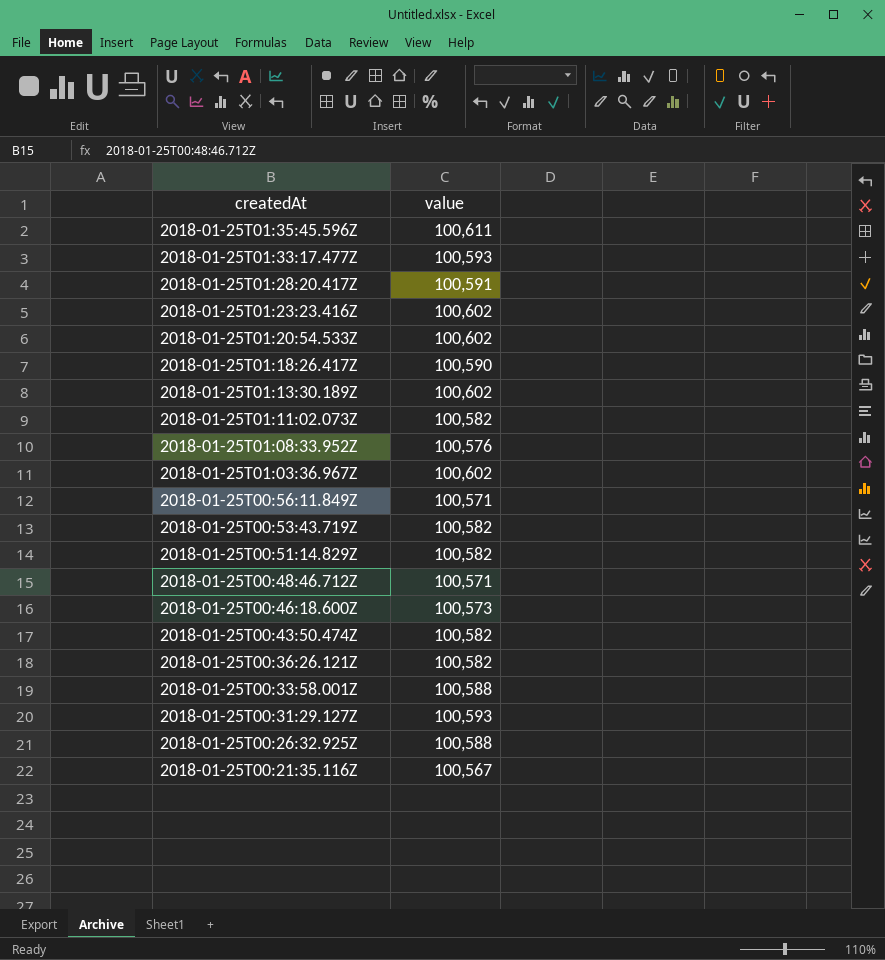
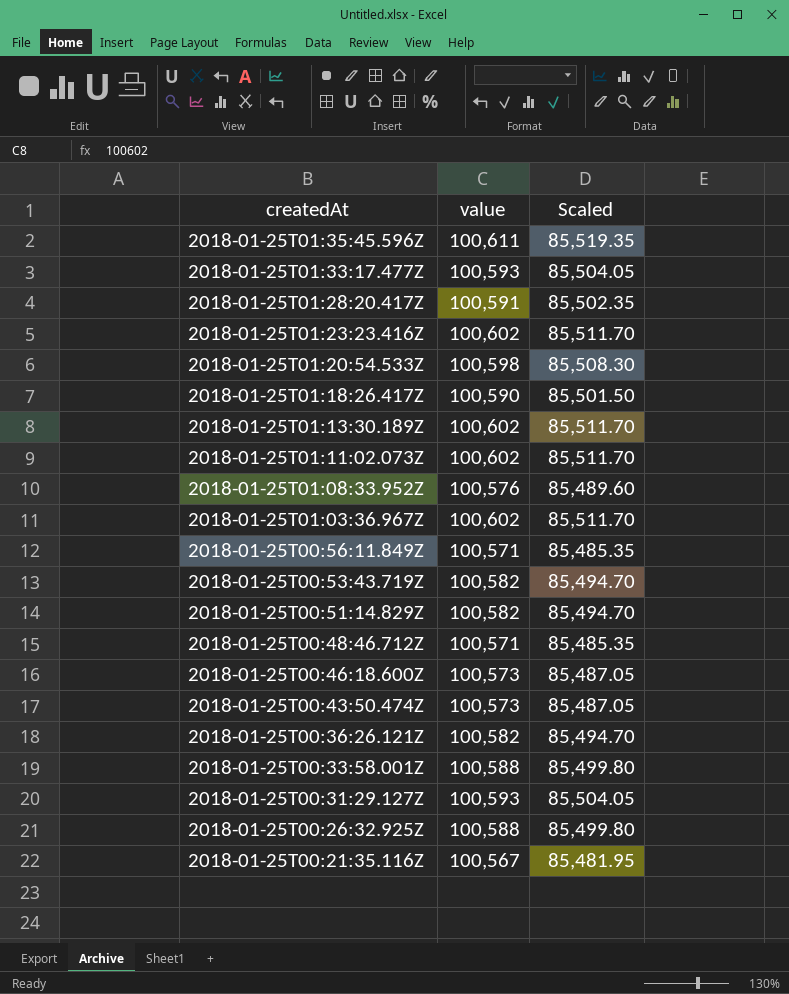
column Scaled | formula: none -> [value] * 0.85
2018-01-25T01:20:54.533Z | value: 100,602 -> 100,598
2018-01-25T01:11:02.073Z | value: 100,582 -> 100,602
2018-01-25T00:43:50.474Z | value: 100,582 -> 100,573

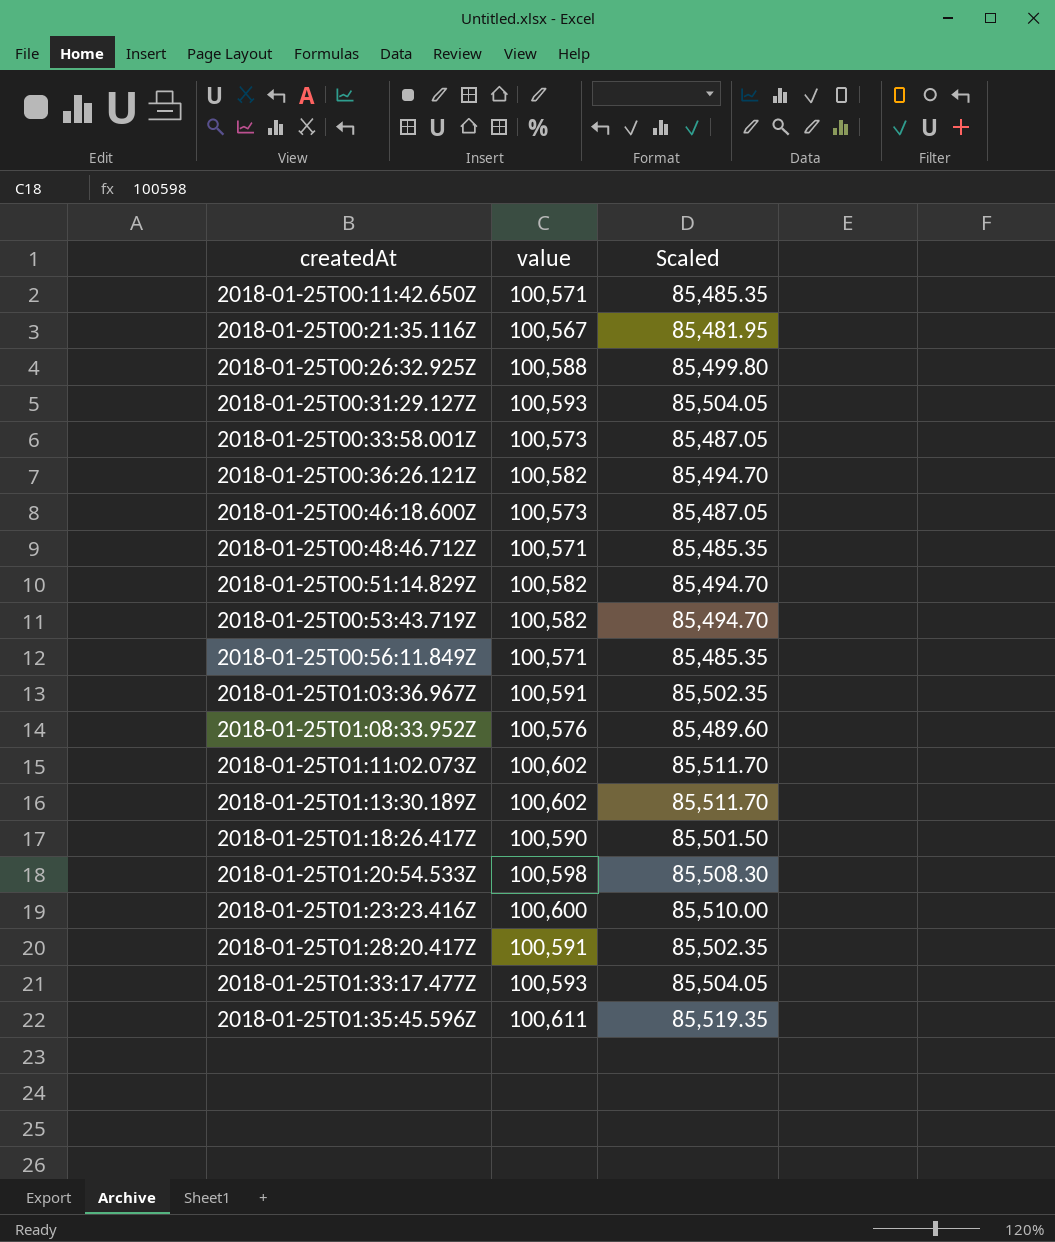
row order: createdAt descending -> createdAt ascending
row 2018-01-25T00:43:50.474Z: 100,573 | 85,487.05 -> none
row 2018-01-25T00:11:42.650Z: none -> 100,571 | 85,485.35
2018-01-25T00:33:58.001Z | value: 100,588 -> 100,573
2018-01-25T00:33:58.001Z | Scaled: 85,499.80 -> 85,487.05
2018-01-25T01:03:36.967Z | value: 100,602 -> 100,591
2018-01-25T01:03:36.967Z | Scaled: 85,511.70 -> 85,502.35
2018-01-25T01:23:23.416Z | value: 100,602 -> 100,600
2018-01-25T01:23:23.416Z | Scaled: 85,511.70 -> 85,510.00

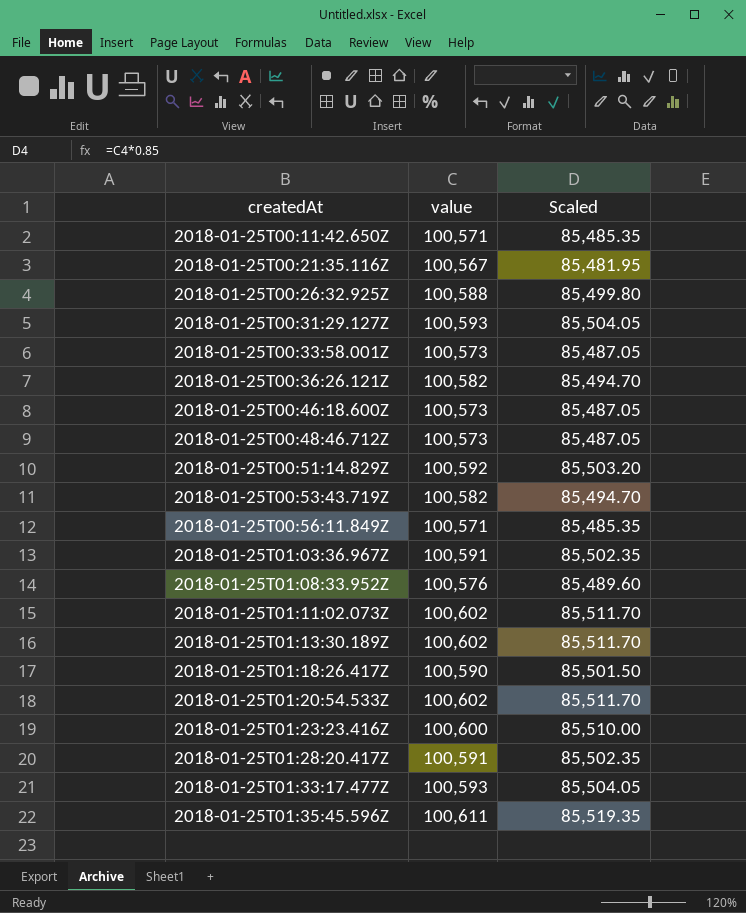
2018-01-25T00:48:46.712Z | value: 100,571 -> 100,573
2018-01-25T00:48:46.712Z | Scaled: 85,485.35 -> 85,487.05
2018-01-25T00:51:14.829Z | value: 100,582 -> 100,592
2018-01-25T00:51:14.829Z | Scaled: 85,494.70 -> 85,503.20
2018-01-25T01:20:54.533Z | value: 100,598 -> 100,602
2018-01-25T01:20:54.533Z | Scaled: 85,508.30 -> 85,511.70

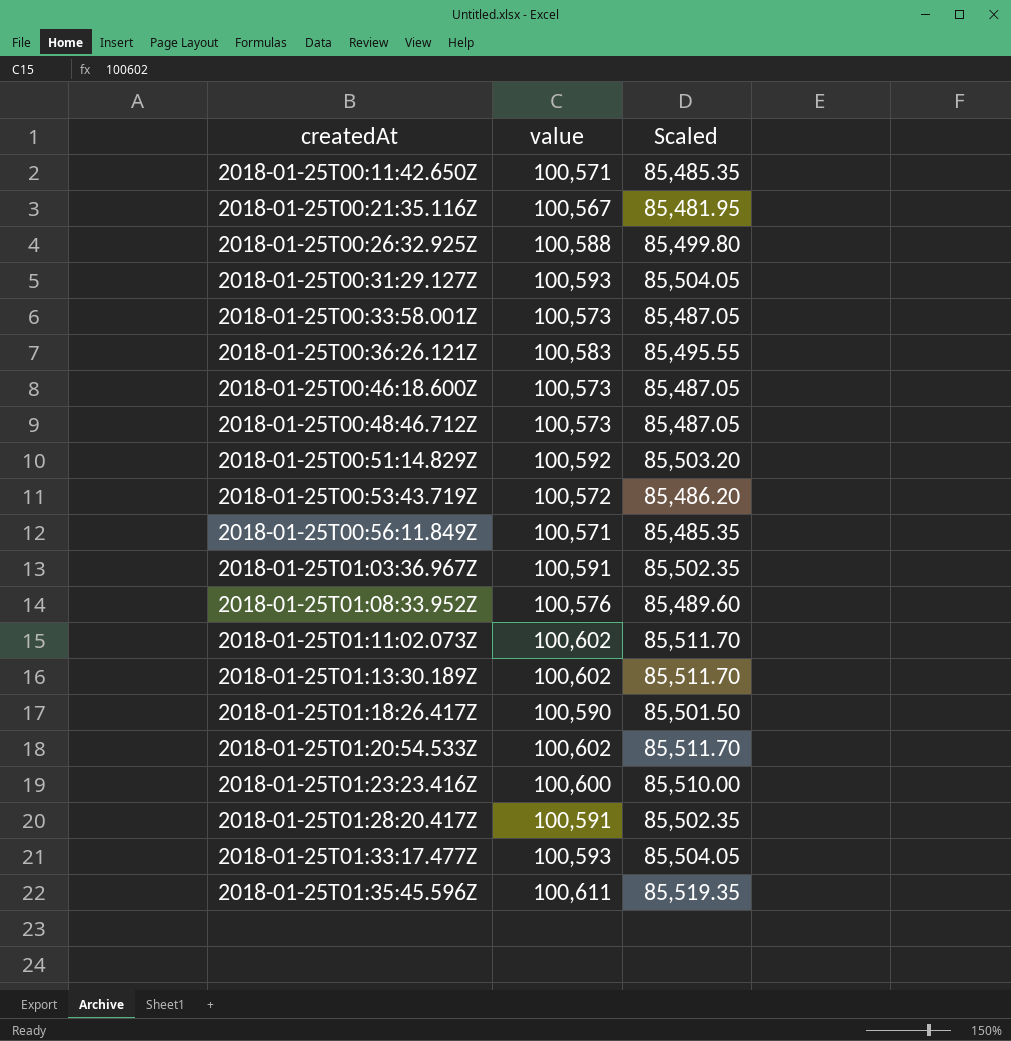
2018-01-25T00:36:26.121Z | value: 100,582 -> 100,583
2018-01-25T00:36:26.121Z | Scaled: 85,494.70 -> 85,495.55
2018-01-25T00:53:43.719Z | value: 100,582 -> 100,572
2018-01-25T00:53:43.719Z | Scaled: 85,494.70 -> 85,486.20

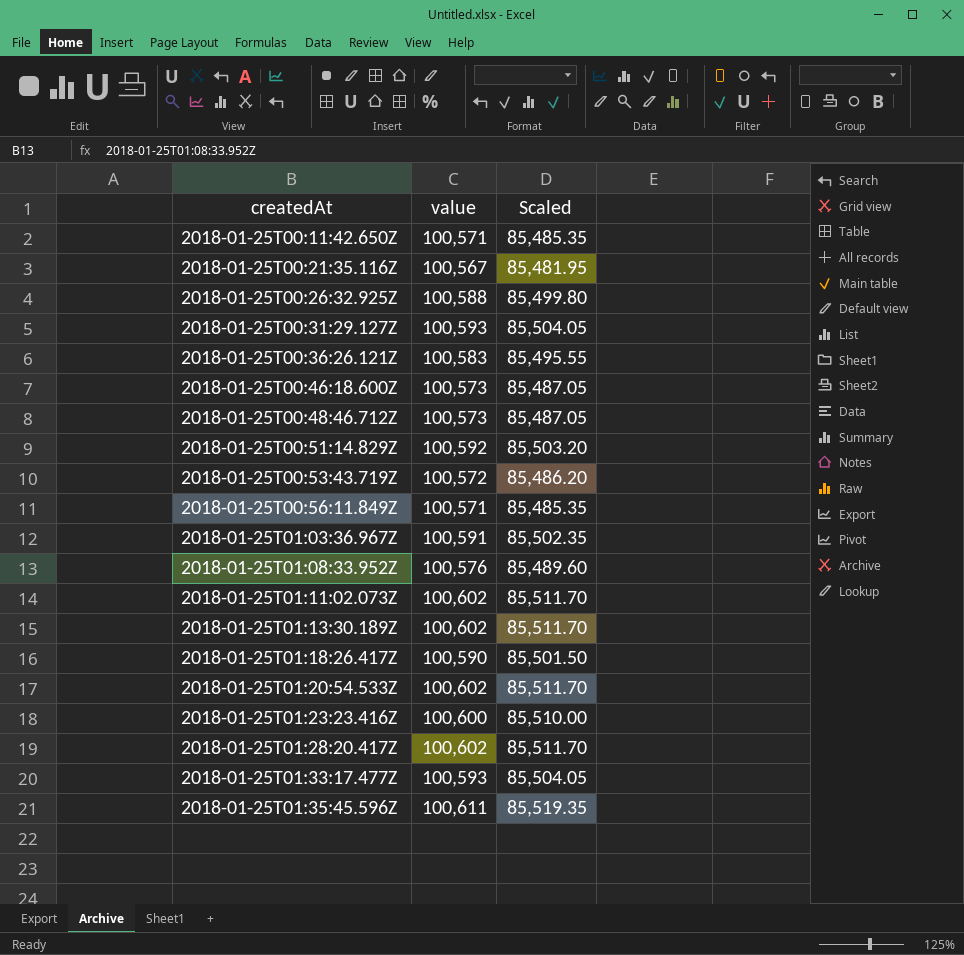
row 2018-01-25T00:33:58.001Z: 100,573 | 85,487.05 -> none
2018-01-25T01:28:20.417Z | value: 100,591 -> 100,602
2018-01-25T01:28:20.417Z | Scaled: 85,502.35 -> 85,511.70

